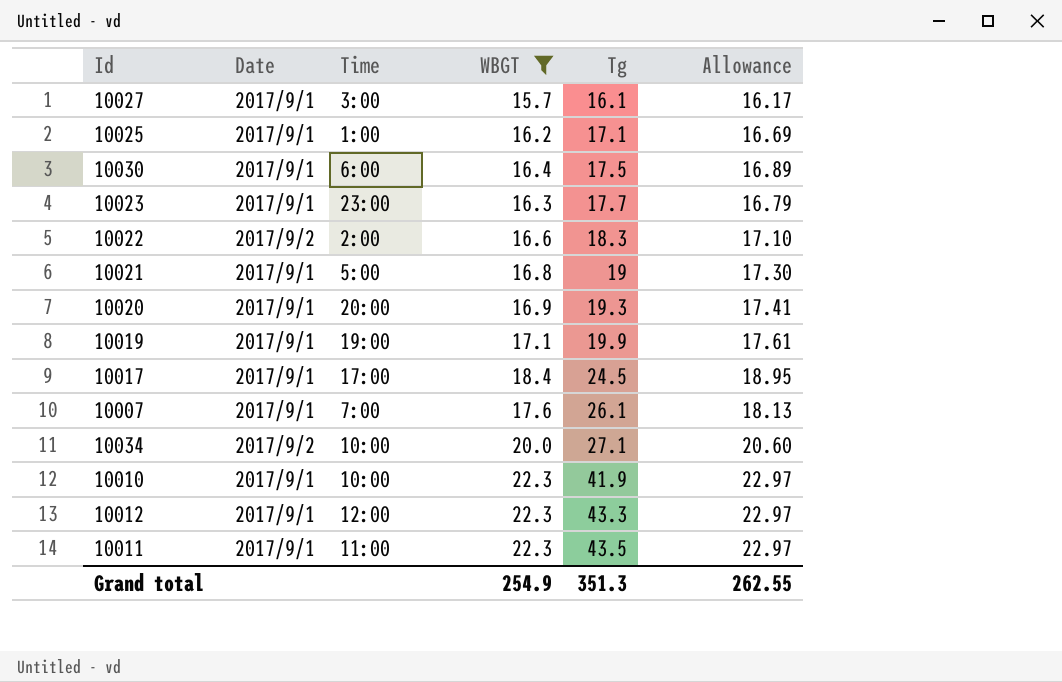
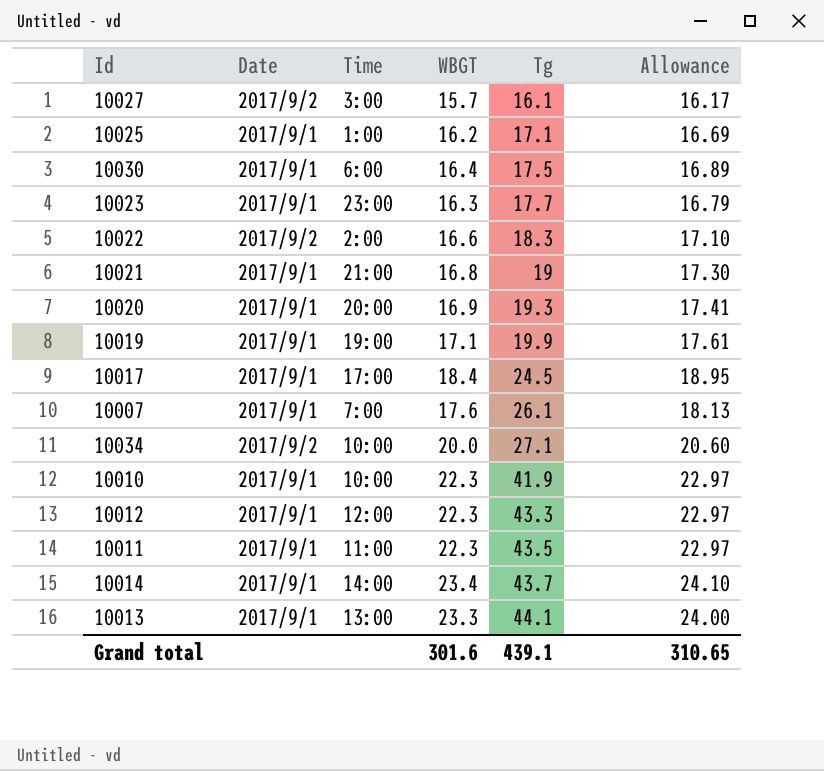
filter: WBGT <= 22.3 -> none
10027 | Date: 2017/9/1 -> 2017/9/2
10021 | Time: 5:00 -> 21:00
Grand total | WBGT: 254.9 -> 301.6
Grand total | Tg: 351.3 -> 439.1
Grand total | Allowance: 262.55 -> 310.65

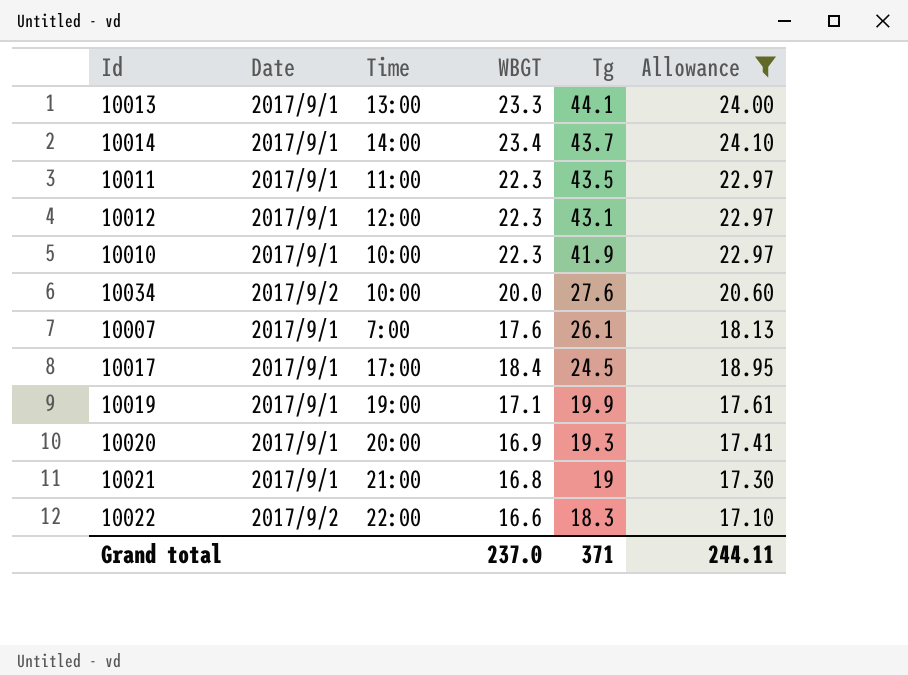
filter: none -> Allowance >= 17.10
row order: Tg ascending -> Tg descending
10012 | Tg: 43.3 -> 43.1
10034 | Tg: 27.1 -> 27.6
10022 | Time: 2:00 -> 22:00
Grand total | WBGT: 301.6 -> 237.0
Grand total | Tg: 439.1 -> 371
Grand total | Allowance: 310.65 -> 244.11

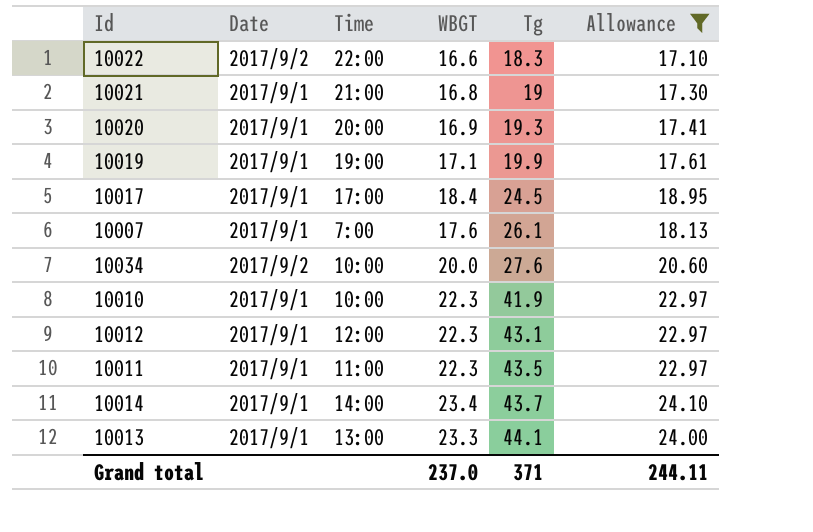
row order: Tg descending -> Tg ascending

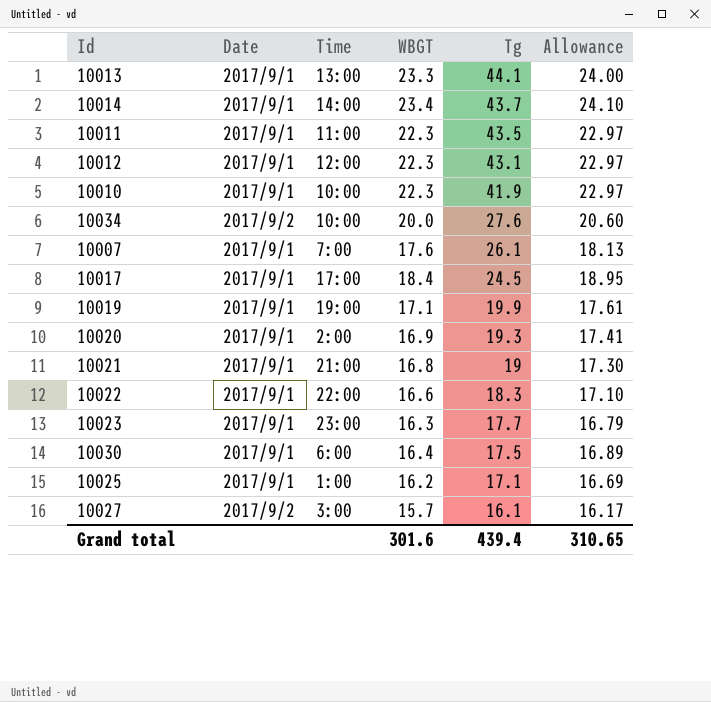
filter: Allowance >= 17.10 -> none
row order: Tg ascending -> Tg descending
10020 | Time: 20:00 -> 2:00
10022 | Date: 2017/9/2 -> 2017/9/1
Grand total | WBGT: 237.0 -> 301.6
Grand total | Tg: 371 -> 439.4
Grand total | Allowance: 244.11 -> 310.65

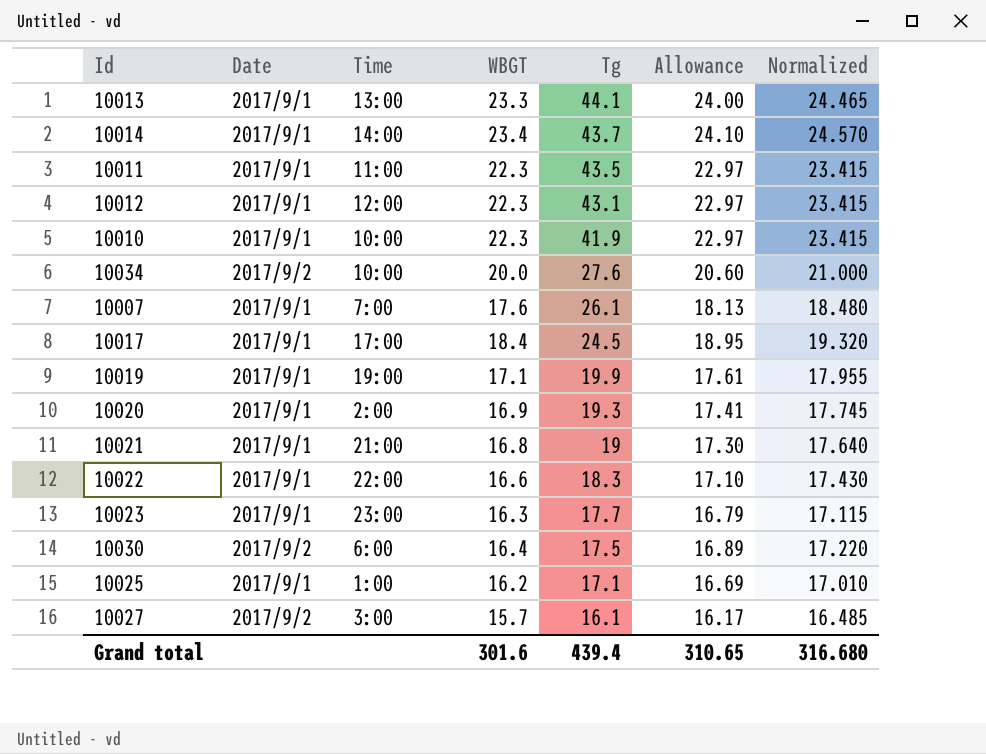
column Normalized | formula: none -> [WBGT] * 1.05
10030 | Date: 2017/9/1 -> 2017/9/2

